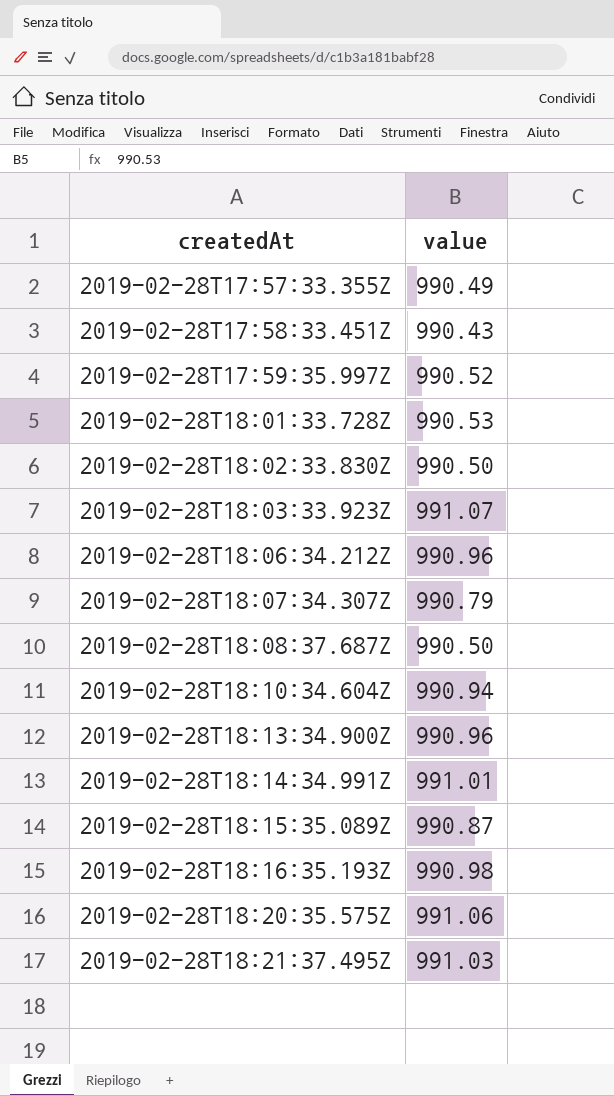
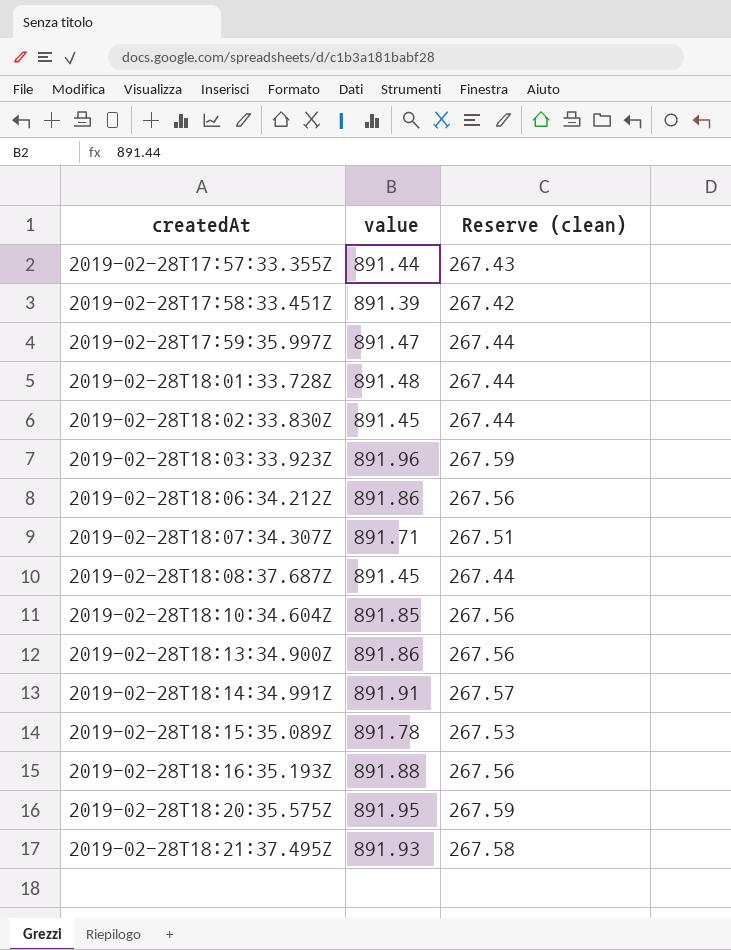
column Reserve (clean) | formula: none -> [value] * 0.3
2019-02-28T17:57:33.355Z | value: 990.49 -> 891.44
2019-02-28T17:58:33.451Z | value: 990.43 -> 891.39
2019-02-28T17:59:35.997Z | value: 990.52 -> 891.47
2019-02-28T18:01:33.728Z | value: 990.53 -> 891.48
2019-02-28T18:02:33.830Z | value: 990.50 -> 891.45
2019-02-28T18:03:33.923Z | value: 991.07 -> 891.96
2019-02-28T18:06:34.212Z | value: 990.96 -> 891.86
2019-02-28T18:07:34.307Z | value: 990.79 -> 891.71
2019-02-28T18:08:37.687Z | value: 990.50 -> 891.45
2019-02-28T18:10:34.604Z | value: 990.94 -> 891.85
2019-02-28T18:13:34.900Z | value: 990.96 -> 891.86
2019-02-28T18:14:34.991Z | value: 991.01 -> 891.91
2019-02-28T18:15:35.089Z | value: 990.87 -> 891.78
2019-02-28T18:16:35.193Z | value: 990.98 -> 891.88
2019-02-28T18:20:35.575Z | value: 991.06 -> 891.95
2019-02-28T18:21:37.495Z | value: 991.03 -> 891.93

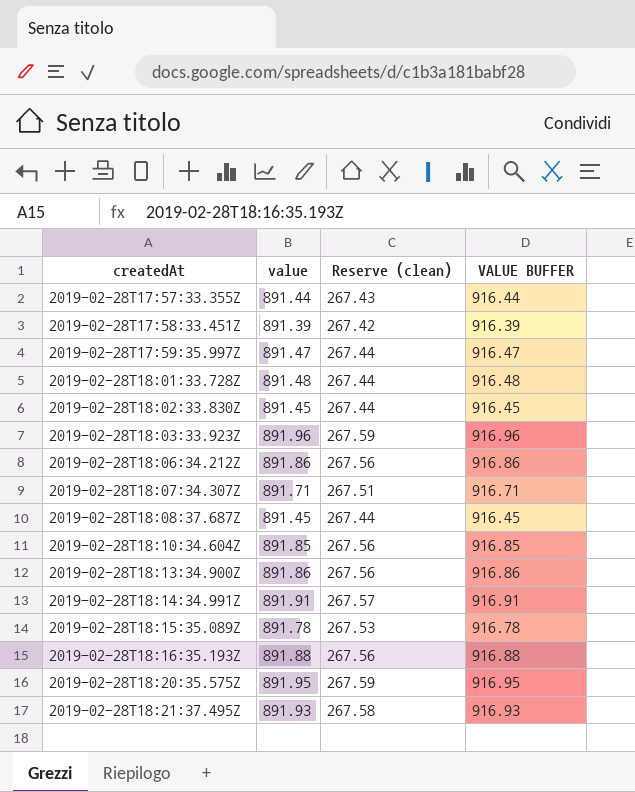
column VALUE BUFFER | formula: none -> [value] + 25

